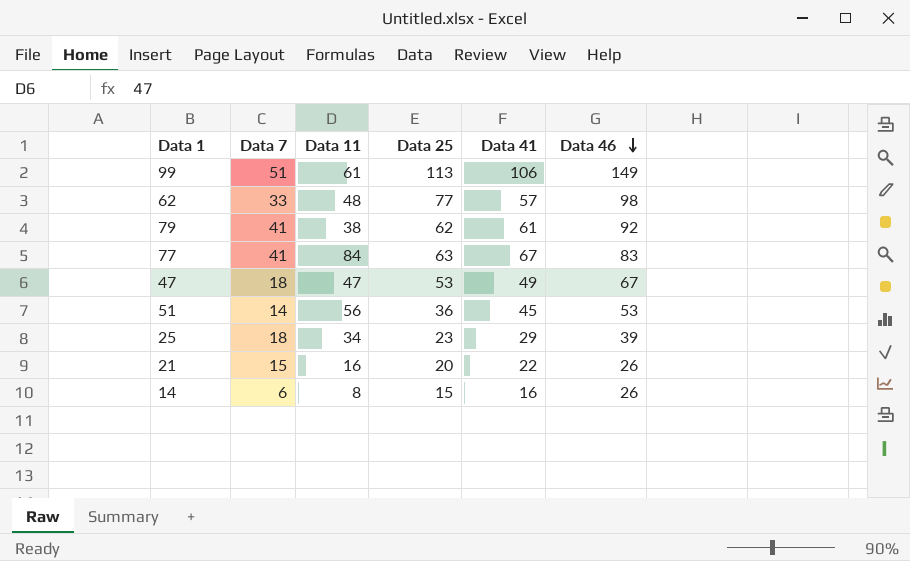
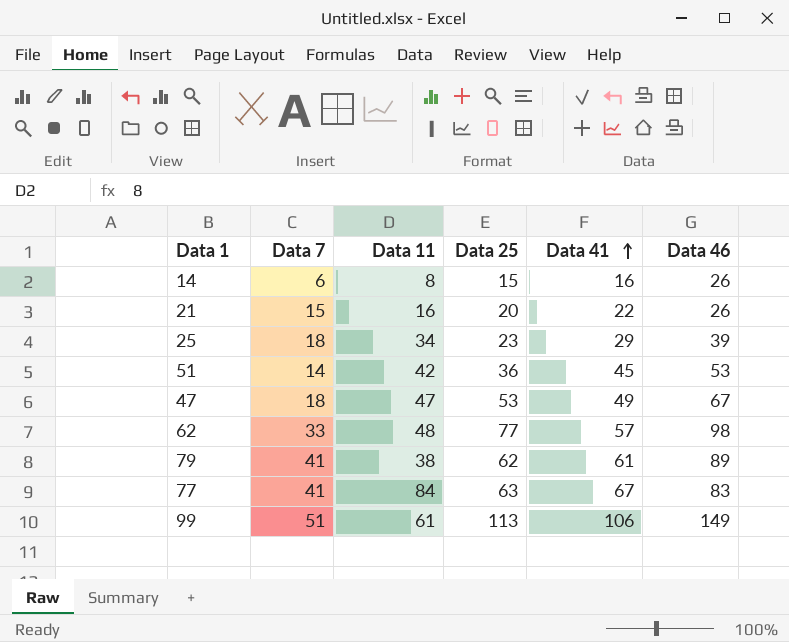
row order: Data 46 descending -> Data 41 ascending
51 | Data 11: 56 -> 42
79 | Data 46: 92 -> 89

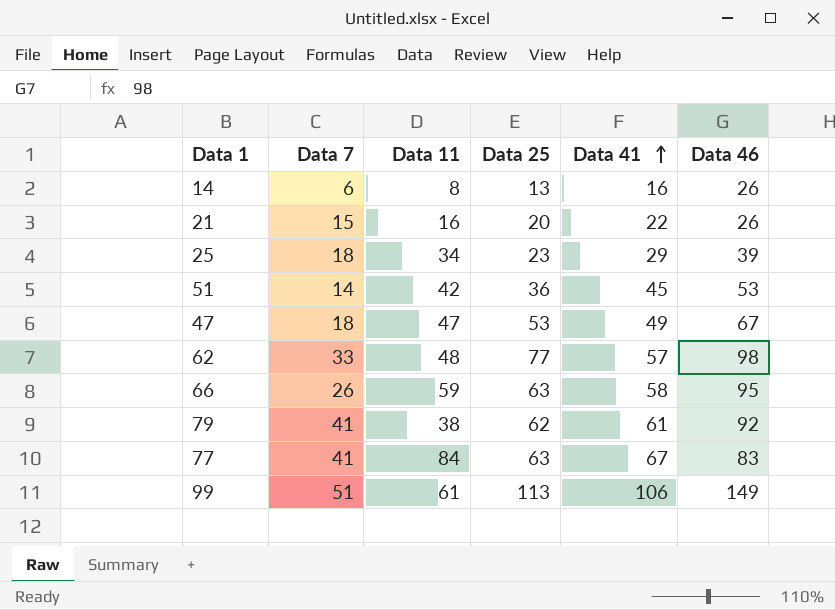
14 | Data 25: 15 -> 13
row 66: none -> 26 | 59 | 63 | 58 | 95
79 | Data 46: 89 -> 92

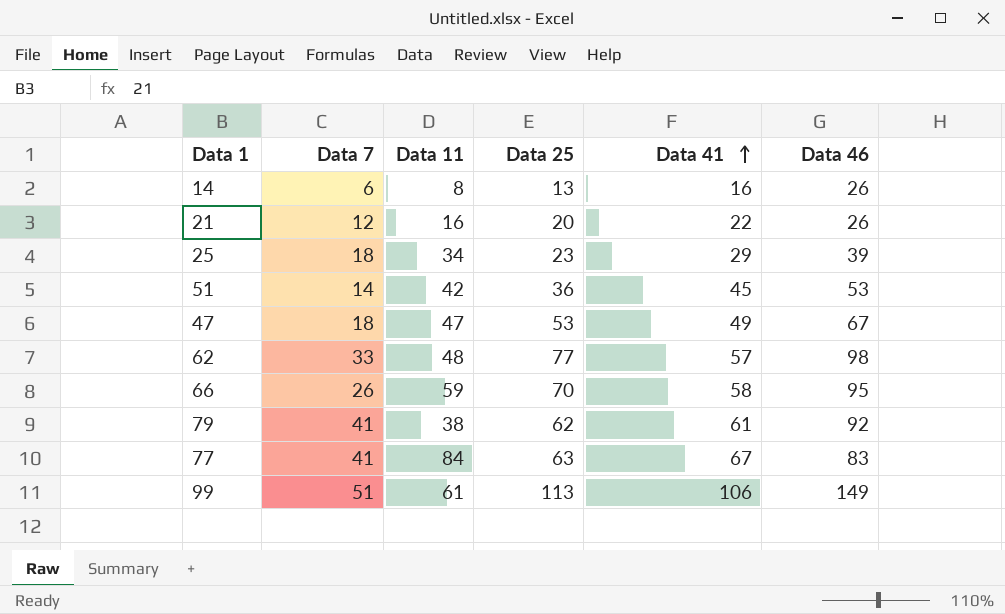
21 | Data 7: 15 -> 12
66 | Data 25: 63 -> 70

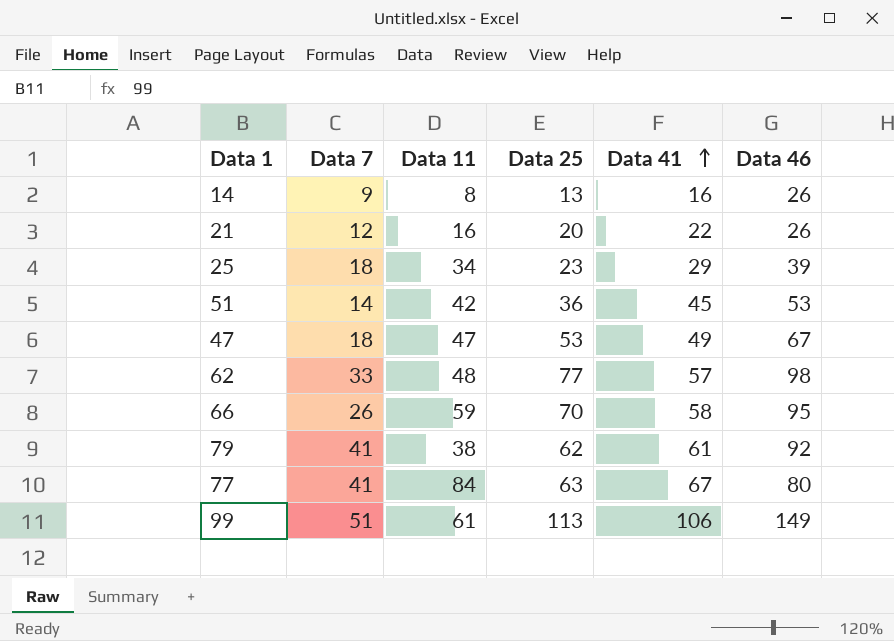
14 | Data 7: 6 -> 9
77 | Data 46: 83 -> 80

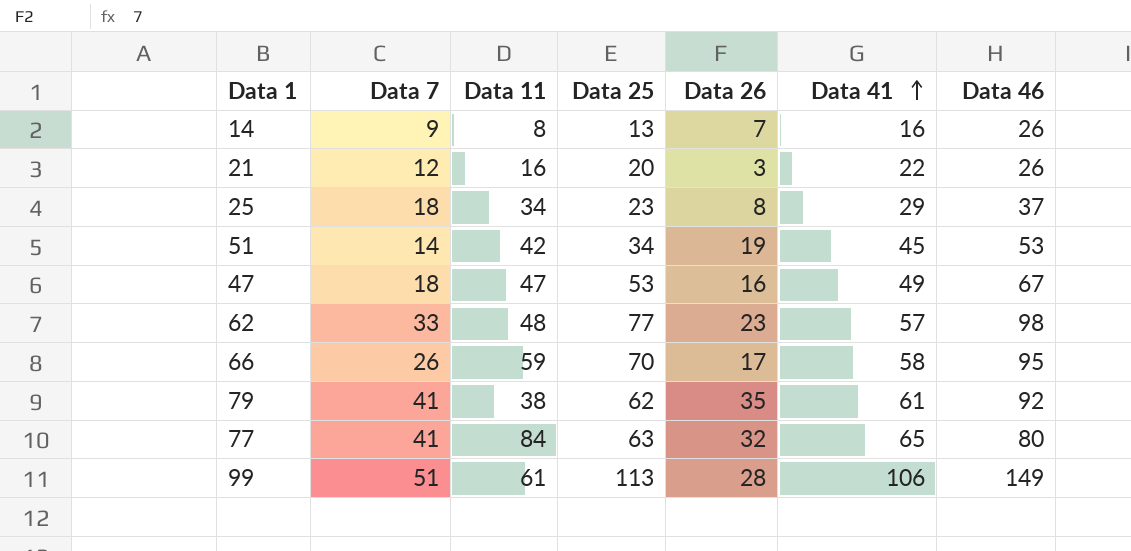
column Data 26 | position: none -> 5
25 | Data 46: 39 -> 37
51 | Data 25: 36 -> 34
77 | Data 41: 67 -> 65

